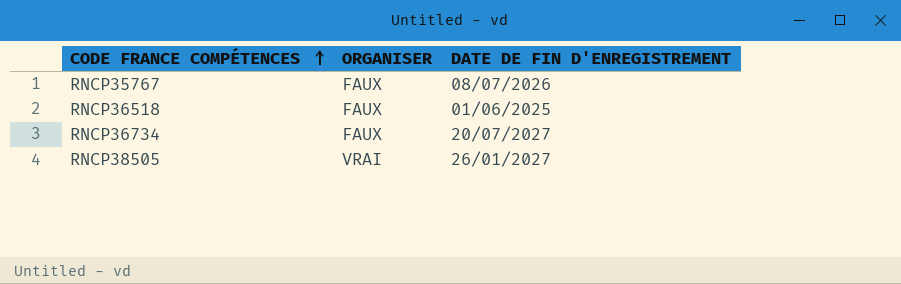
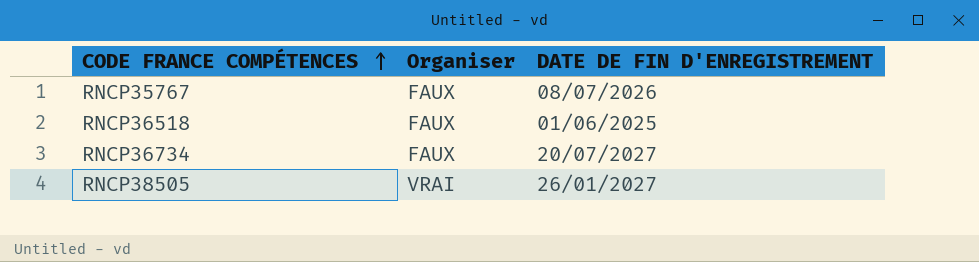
column name: ORGANISER -> Organiser

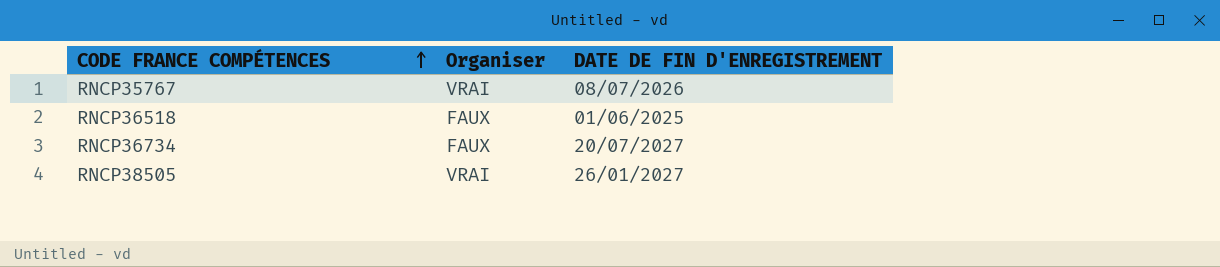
RNCP35767 | Organiser: FAUX -> VRAI

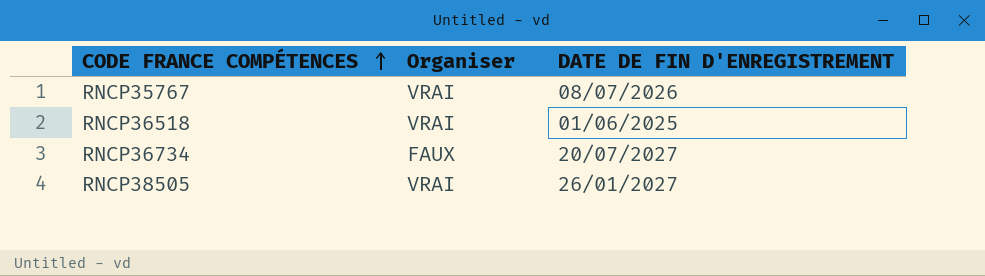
RNCP36518 | Organiser: FAUX -> VRAI

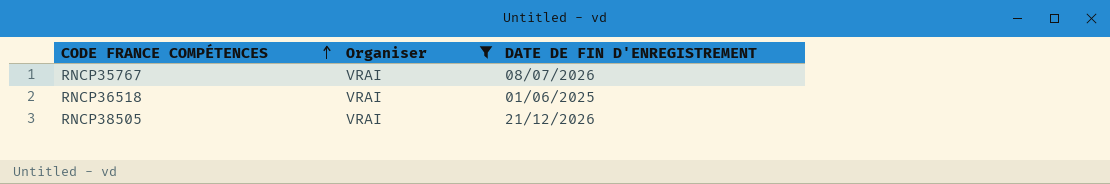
filter: none -> Organiser = VRAI
RNCP38505 | DATE DE FIN D'ENREGISTREMENT: 26/01/2027 -> 21/12/2026

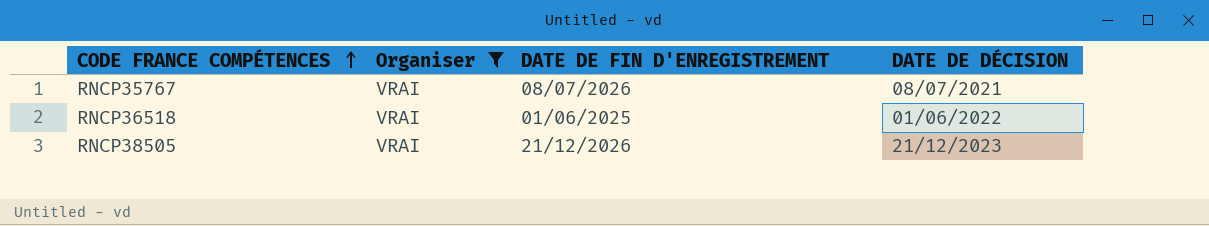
column DATE DE DÉCISION | position: none -> 4

